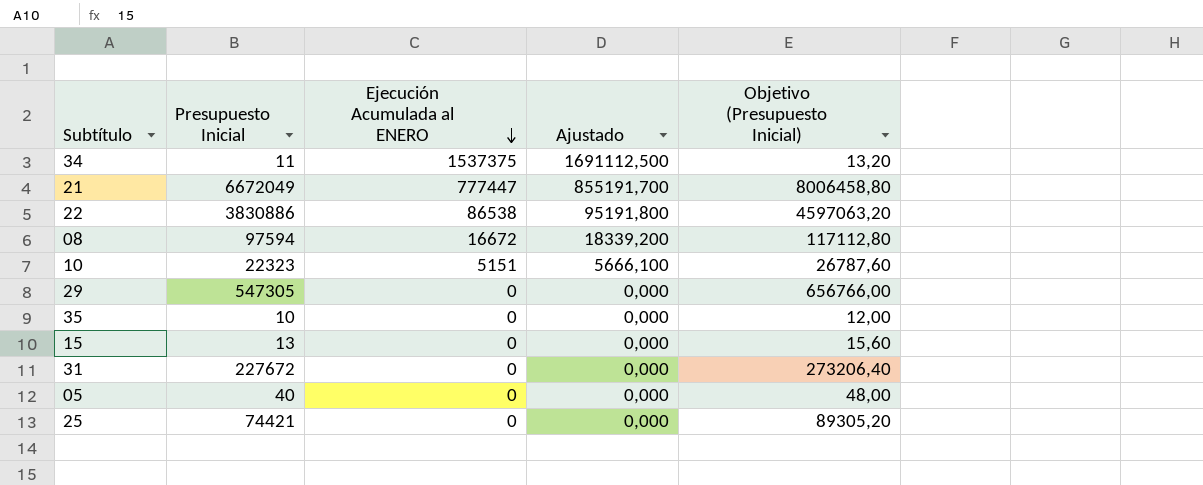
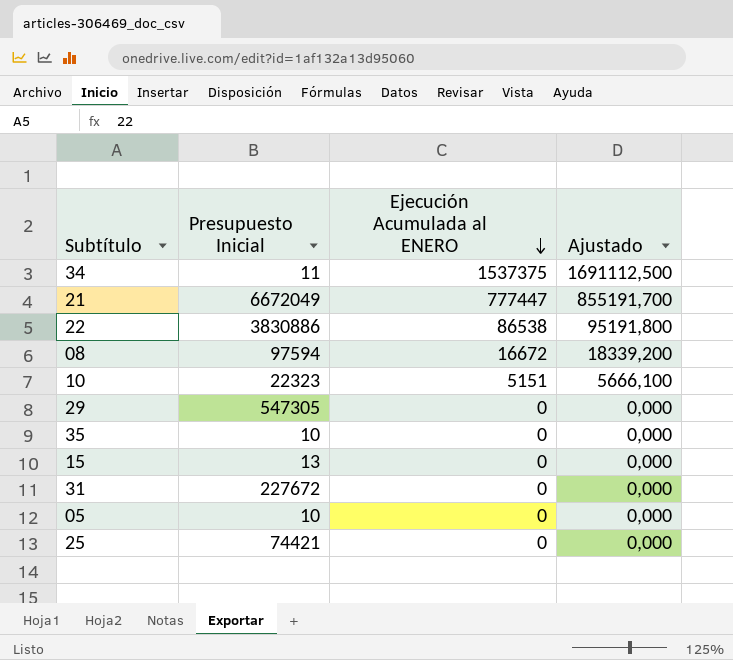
column Objetivo (Presupuesto Inicial) | formula: [Presupuesto Inicial] * 1,2 -> none
05 | Presupuesto Inicial: 40 -> 10

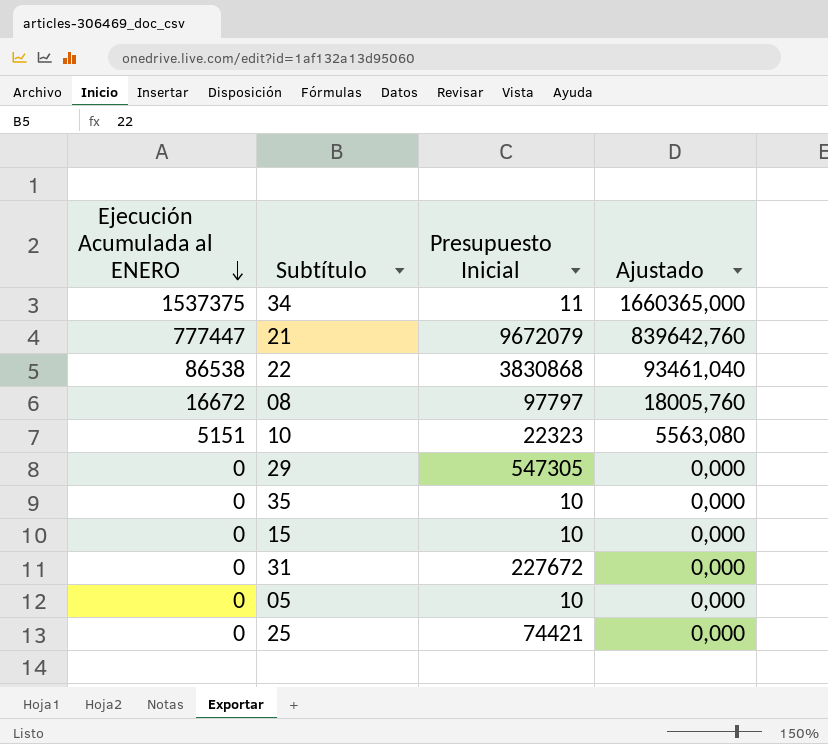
column Ejecución Acumulada al ENERO | position: 3 -> 1
column Ajustado | formula: [Ejecución Acumulada al ENERO] * 1,1 -> [Ejecución Acumulada al ENERO] * 1,08
21 | Presupuesto Inicial: 6672049 -> 9672079
22 | Presupuesto Inicial: 3830886 -> 3830868
08 | Presupuesto Inicial: 97594 -> 97797
15 | Presupuesto Inicial: 13 -> 10

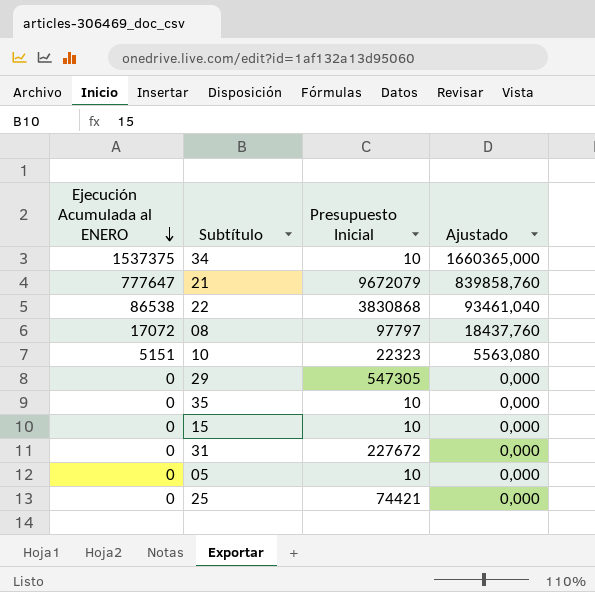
34 | Presupuesto Inicial: 11 -> 10
21 | Ejecución Acumulada al ENERO: 777447 -> 777647
21 | Ajustado: 839642,760 -> 839858,760
08 | Ejecución Acumulada al ENERO: 16672 -> 17072
08 | Ajustado: 18005,760 -> 18437,760

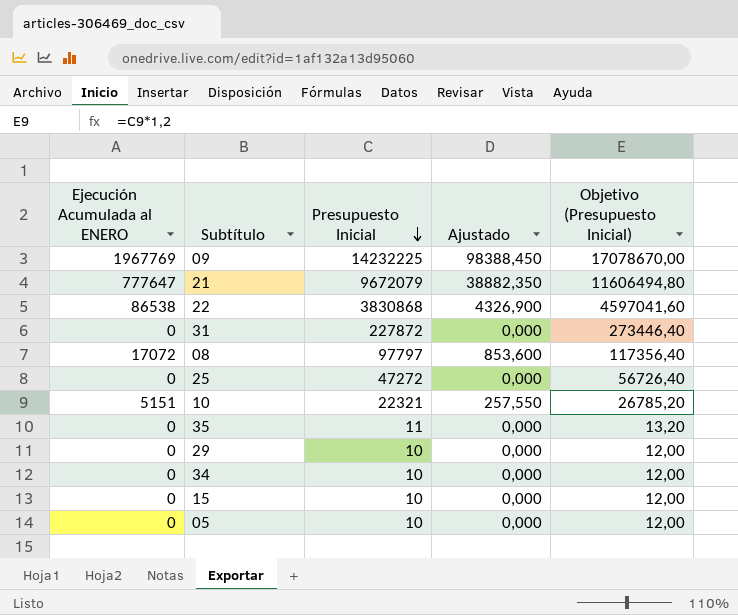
row order: Ejecución Acumulada al ENERO descending -> Presupuesto Inicial descending
column Ajustado | formula: [Ejecución Acumulada al ENERO] * 1,08 -> [Ejecución Acumulada al ENERO] * 0,05
column Objetivo (Presupuesto Inicial) | formula: none -> [Presupuesto Inicial] * 1,2
row 09: none -> 1967769 | 14232225 | 98388,450 | 17078670,00
31 | Presupuesto Inicial: 227672 -> 227872
25 | Presupuesto Inicial: 74421 -> 47272
10 | Presupuesto Inicial: 22323 -> 22321
35 | Presupuesto Inicial: 10 -> 11
29 | Presupuesto Inicial: 547305 -> 10
34 | Ejecución Acumulada al ENERO: 1537375 -> 0

